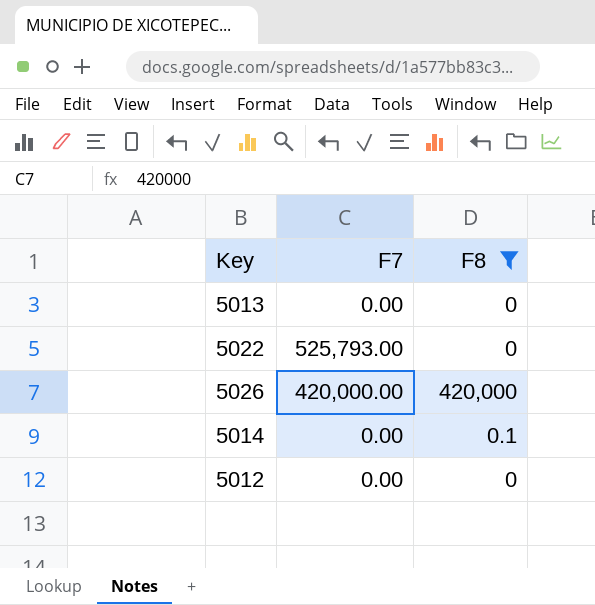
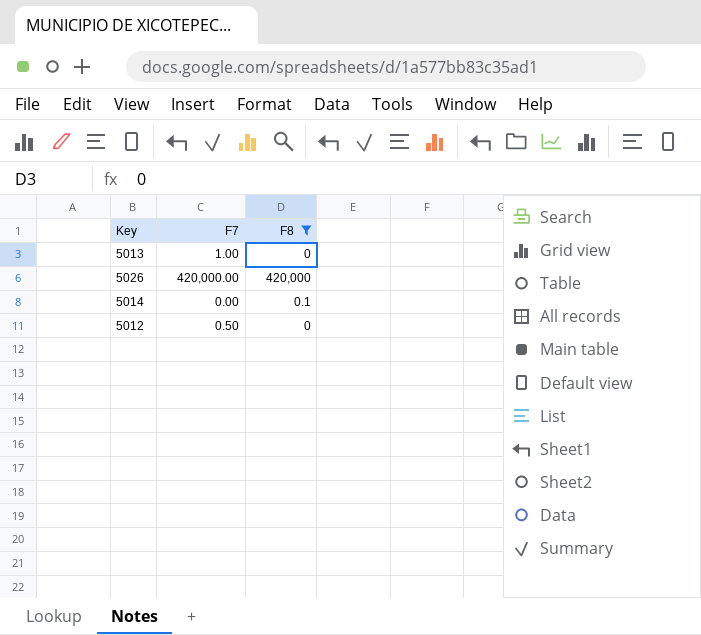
row 5022: 525,793.00 | 0 -> none
5013 | F7: 0.00 -> 1.00
5012 | F7: 0.00 -> 0.50

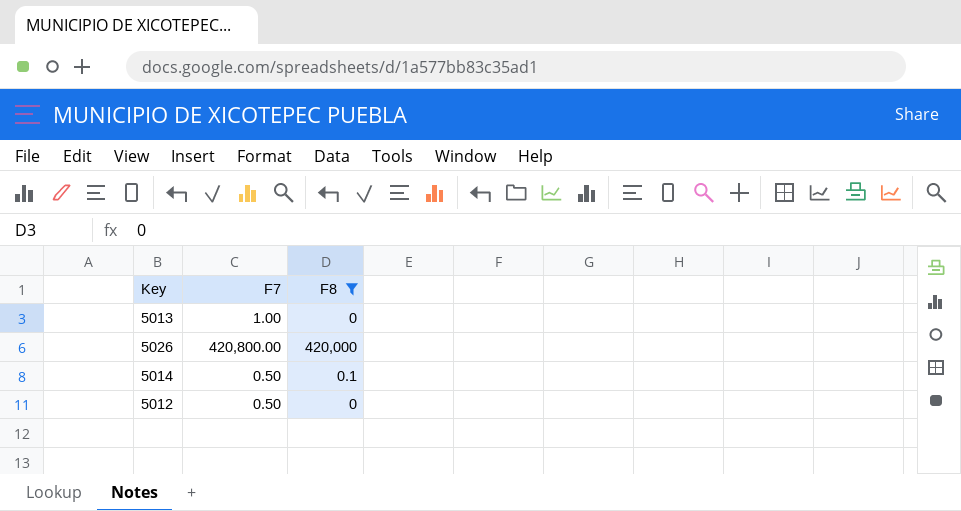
5026 | F7: 420,000.00 -> 420,800.00
5014 | F7: 0.00 -> 0.50

